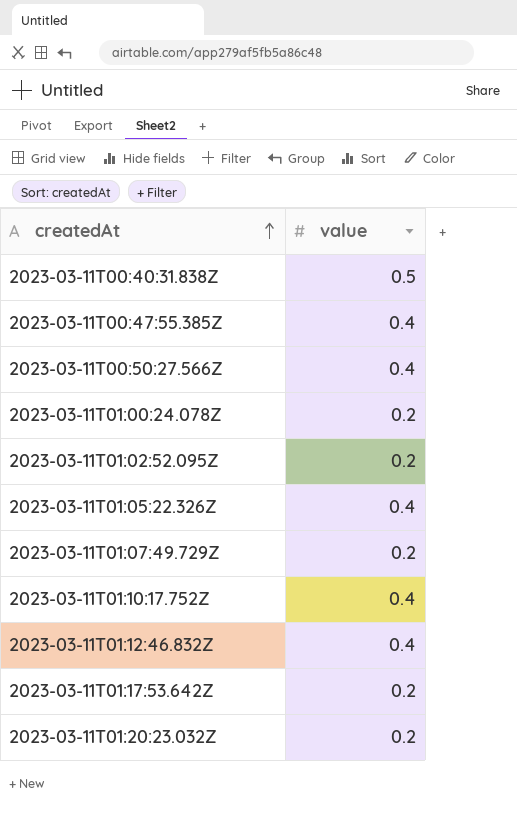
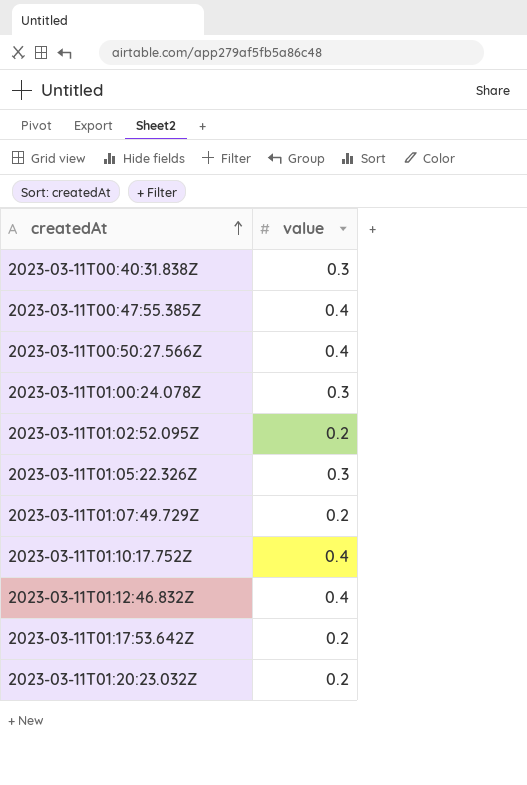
2023-03-11T00:40:31.838Z | value: 0.5 -> 0.3
2023-03-11T01:00:24.078Z | value: 0.2 -> 0.3
2023-03-11T01:05:22.326Z | value: 0.4 -> 0.3

